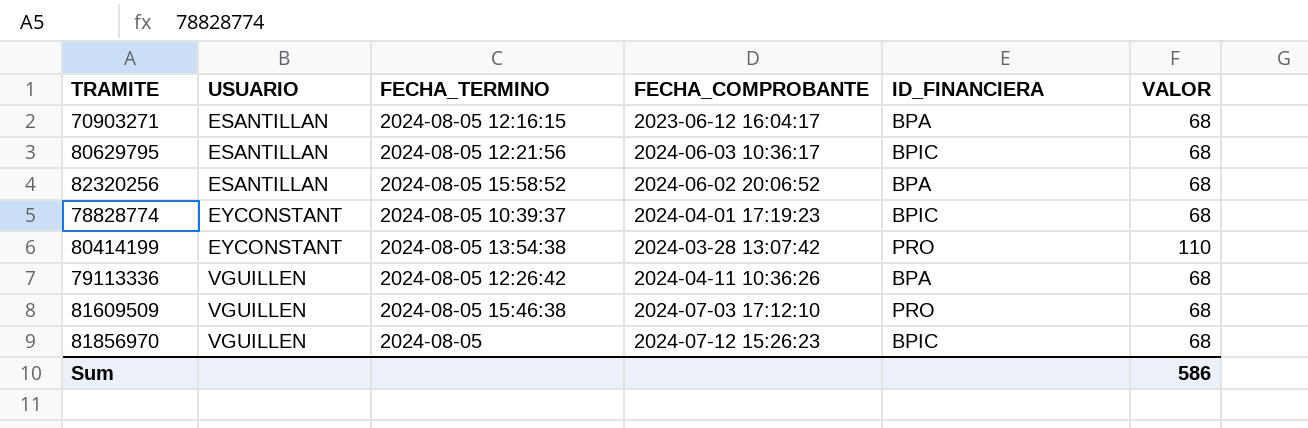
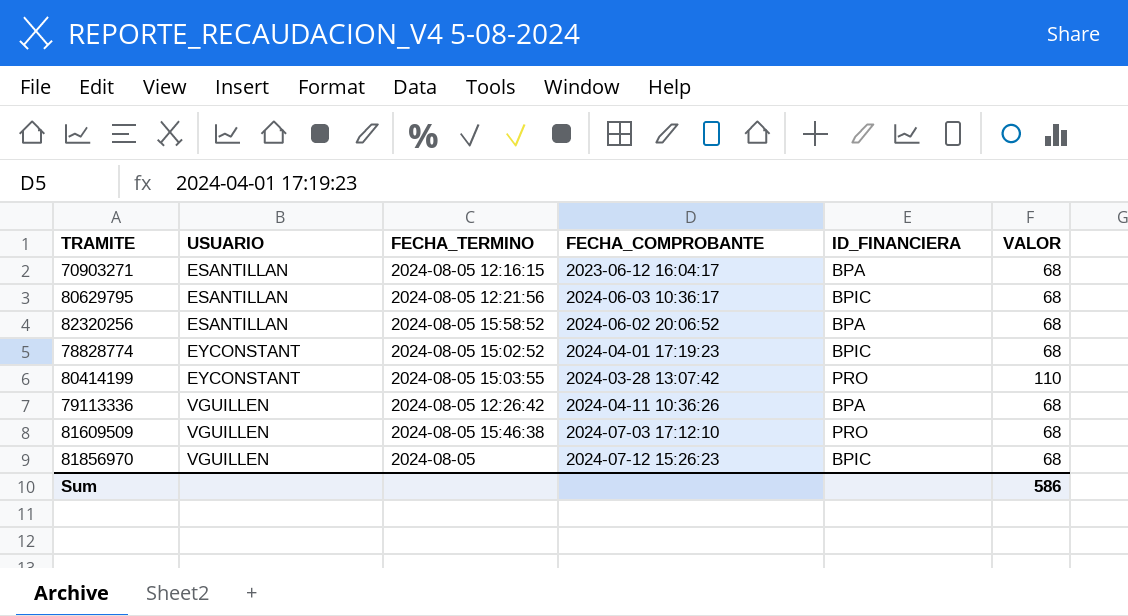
78828774 | FECHA_TERMINO: 2024-08-05 10:39:37 -> 2024-08-05 15:02:52
80414199 | FECHA_TERMINO: 2024-08-05 13:54:38 -> 2024-08-05 15:03:55

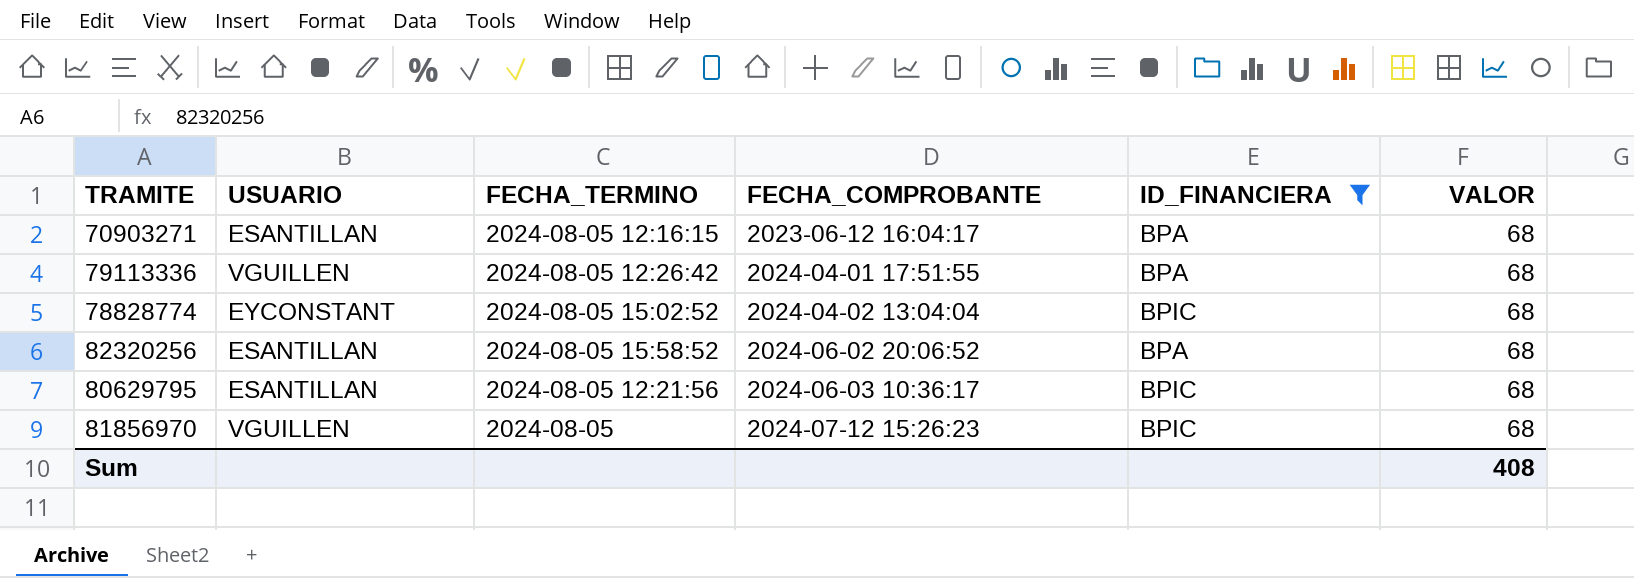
filter: none -> ID_FINANCIERA != PRO
row order: USUARIO ascending -> FECHA_COMPROBANTE ascending
79113336 | FECHA_COMPROBANTE: 2024-04-11 10:36:26 -> 2024-04-01 17:51:55
78828774 | FECHA_COMPROBANTE: 2024-04-01 17:19:23 -> 2024-04-02 13:04:04
Sum | VALOR: 586 -> 408

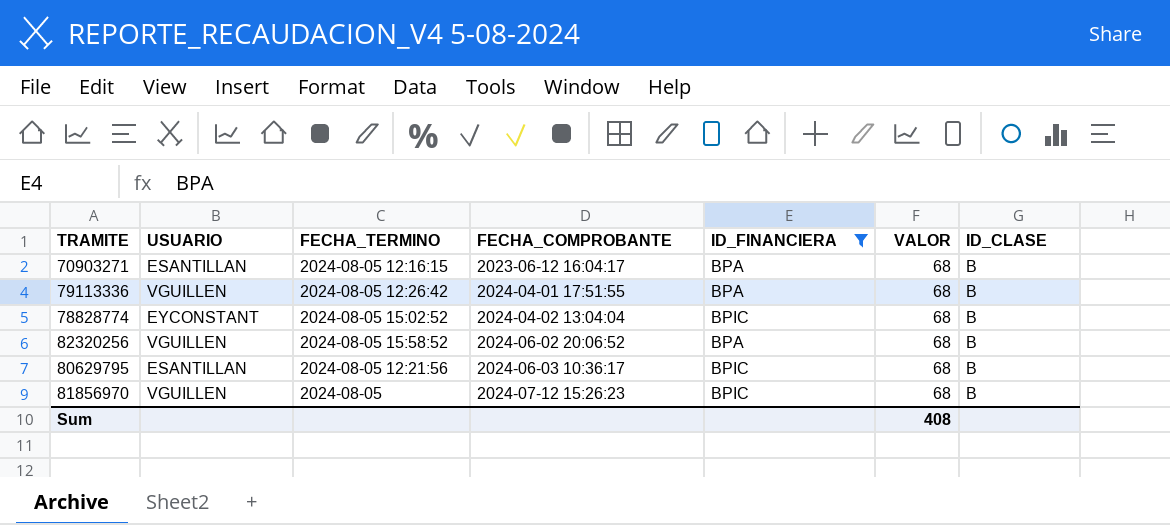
column ID_CLASE | position: none -> 7
82320256 | USUARIO: ESANTILLAN -> VGUILLEN

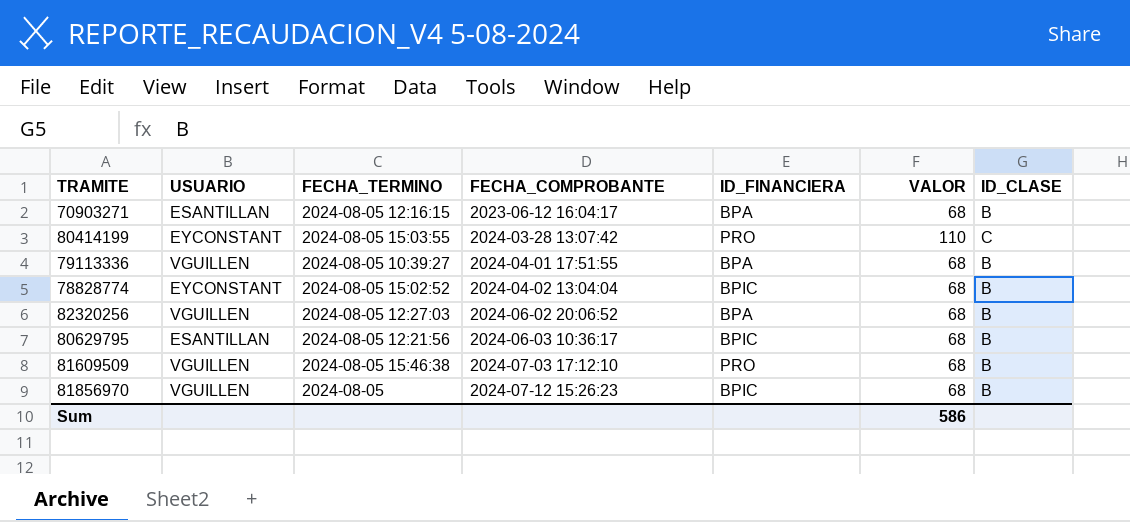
filter: ID_FINANCIERA != PRO -> none
79113336 | FECHA_TERMINO: 2024-08-05 12:26:42 -> 2024-08-05 10:39:27
82320256 | FECHA_TERMINO: 2024-08-05 15:58:52 -> 2024-08-05 12:27:03
Sum | VALOR: 408 -> 586

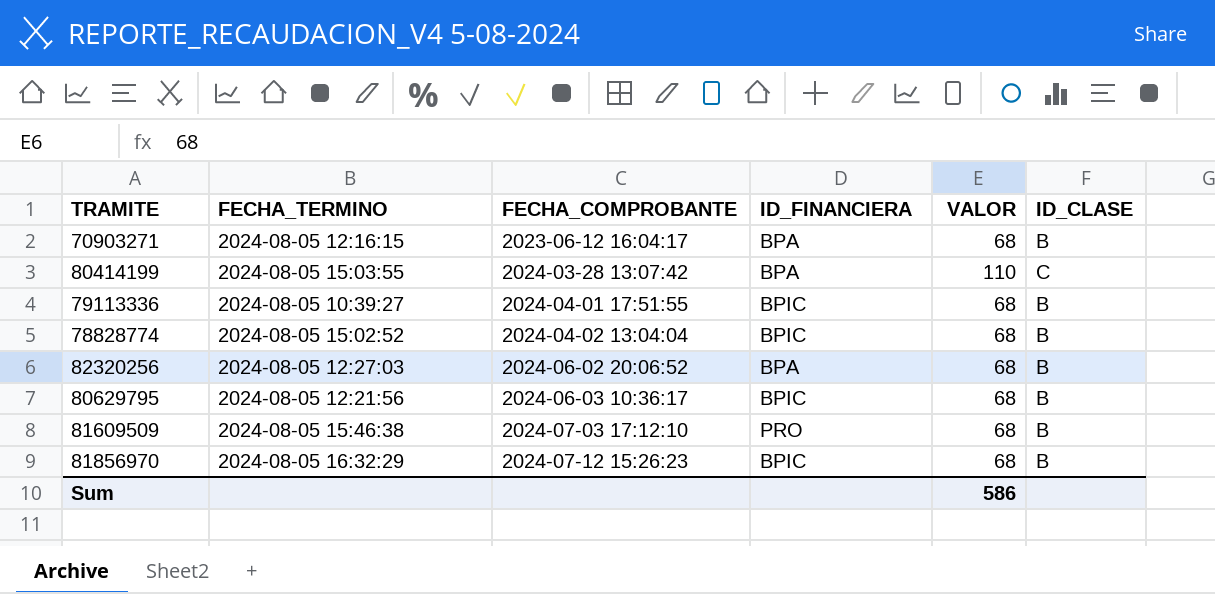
column USUARIO | position: 2 -> none
80414199 | ID_FINANCIERA: PRO -> BPA
79113336 | ID_FINANCIERA: BPA -> BPIC
81856970 | FECHA_TERMINO: 2024-08-05 -> 2024-08-05 16:32:29

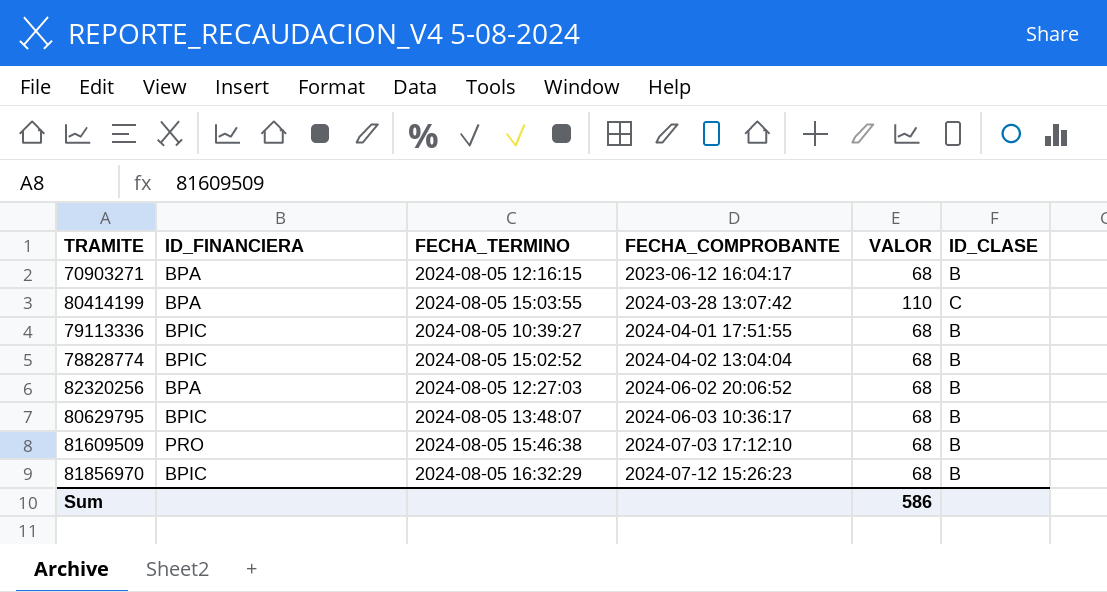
column ID_FINANCIERA | position: 4 -> 2
80629795 | FECHA_TERMINO: 2024-08-05 12:21:56 -> 2024-08-05 13:48:07

